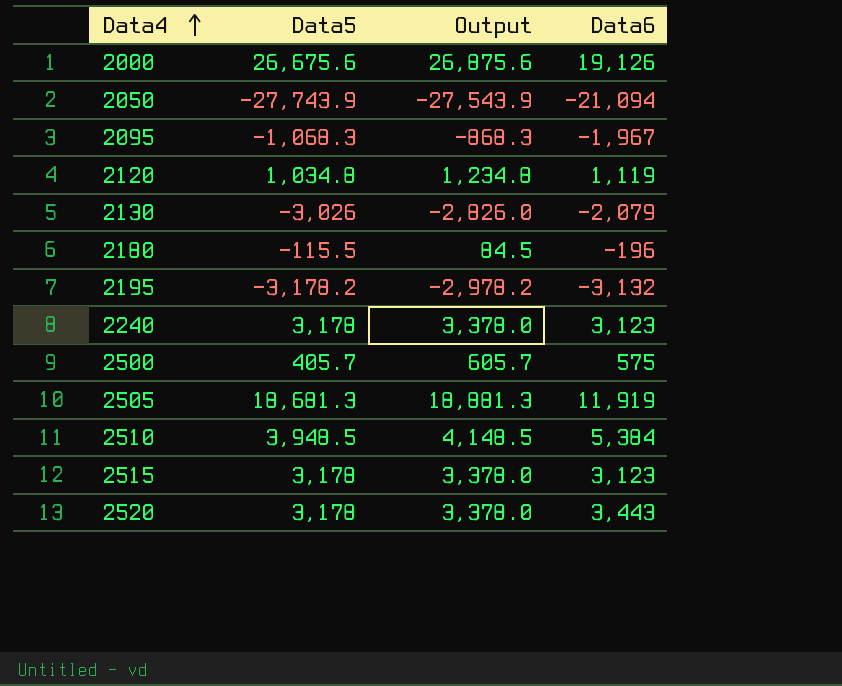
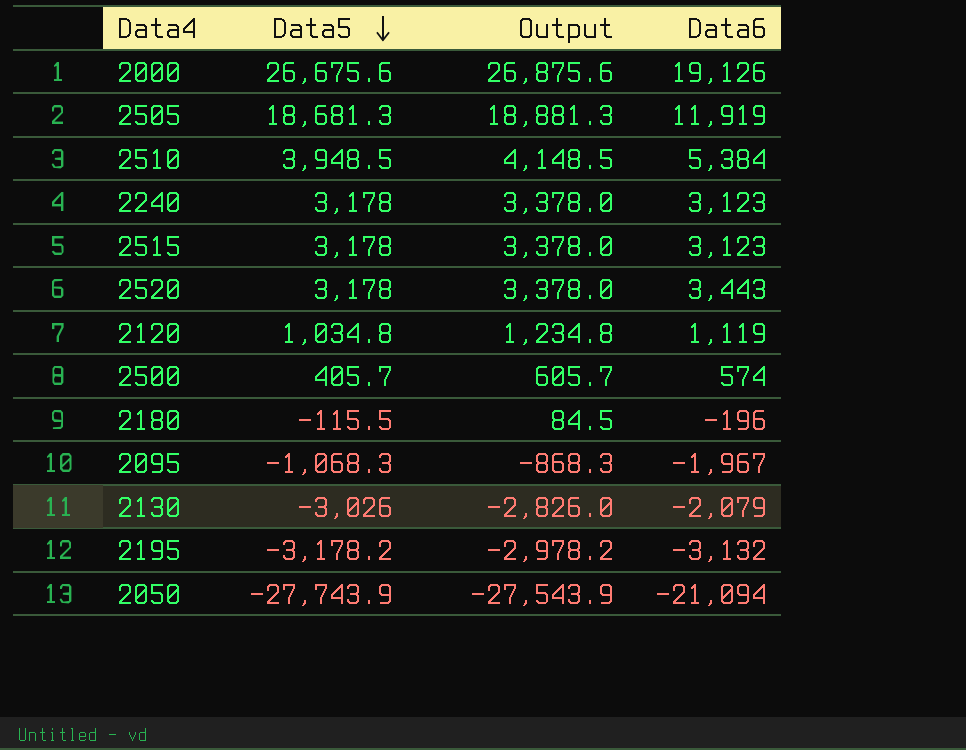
row order: Data4 ascending -> Data5 descending
2500 | Data6: 575 -> 574

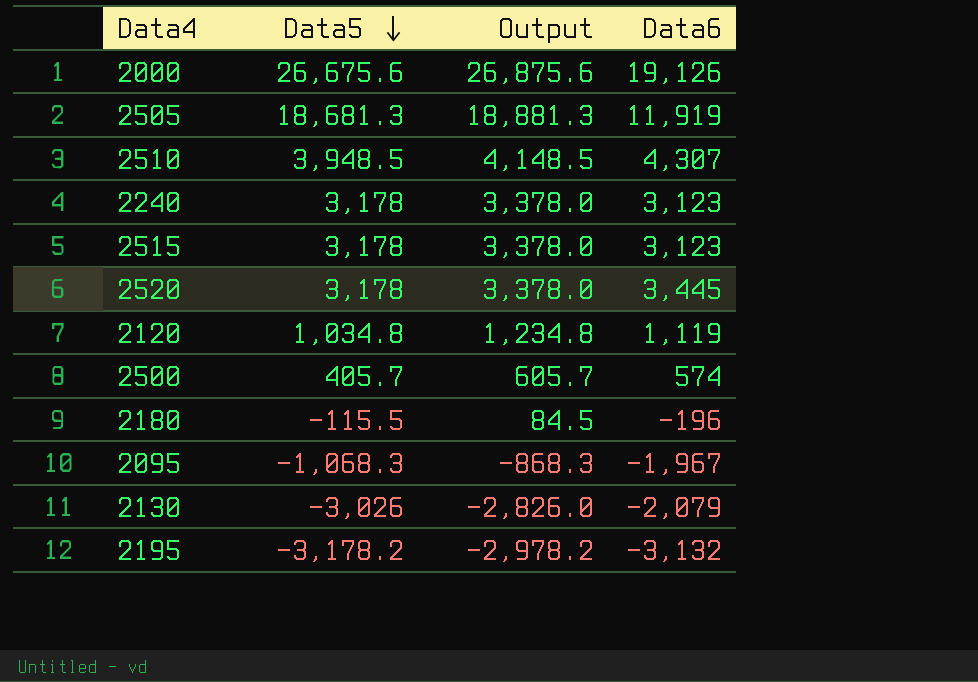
row 2050: -27,743.9 | -27,543.9 | -21,094 -> none
2510 | Data6: 5,384 -> 4,307
2520 | Data6: 3,443 -> 3,445

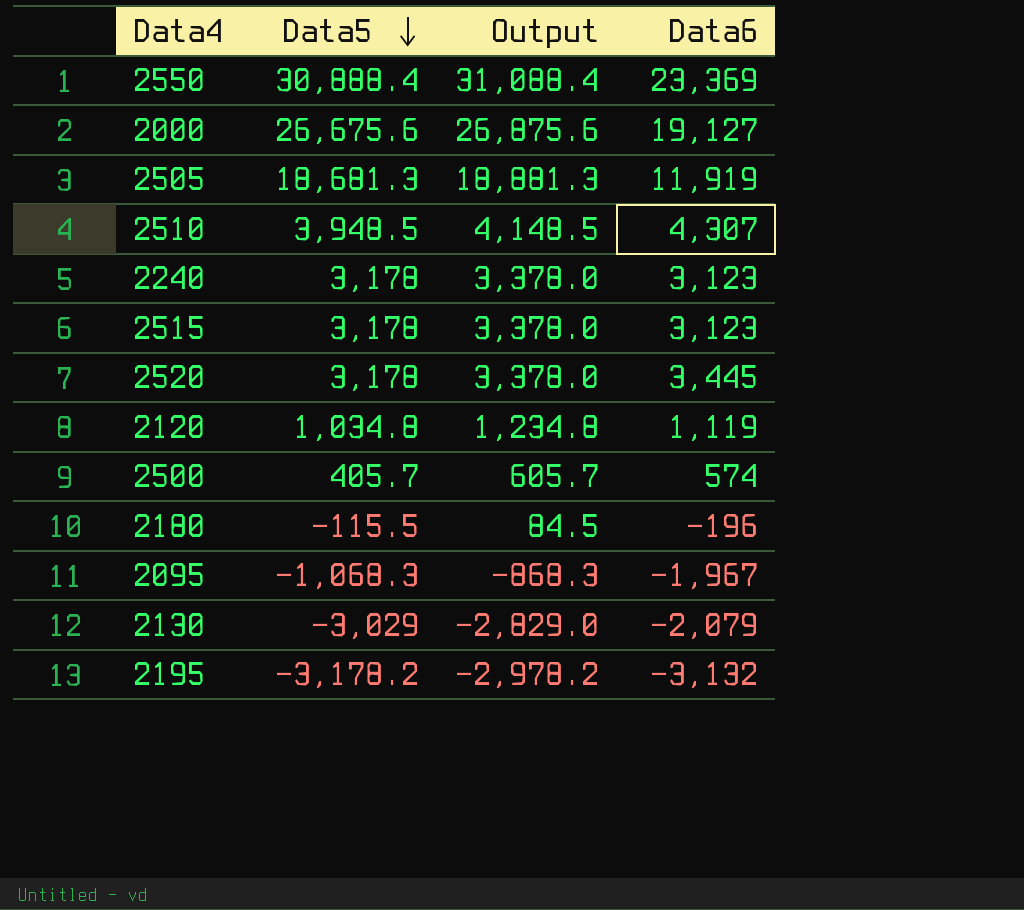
row 2550: none -> 30,888.4 | 31,088.4 | 23,369
2000 | Data6: 19,126 -> 19,127
2130 | Data5: -3,026 -> -3,029
2130 | Output: -2,826.0 -> -2,829.0

